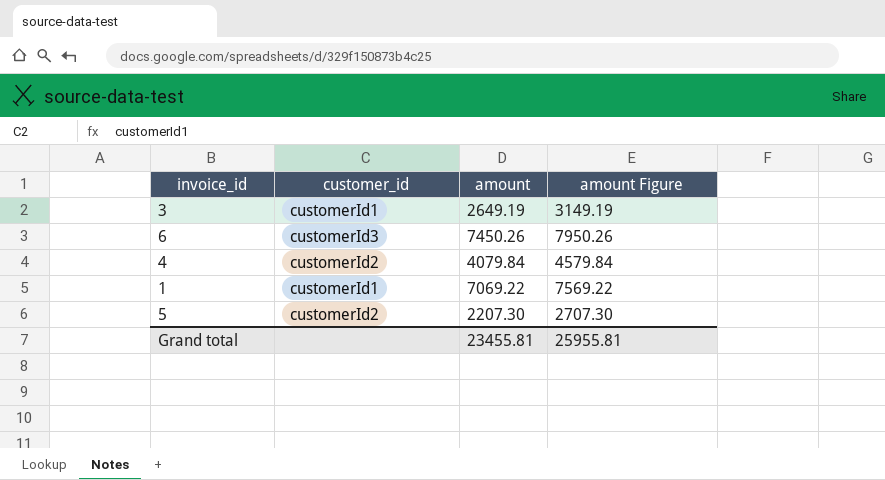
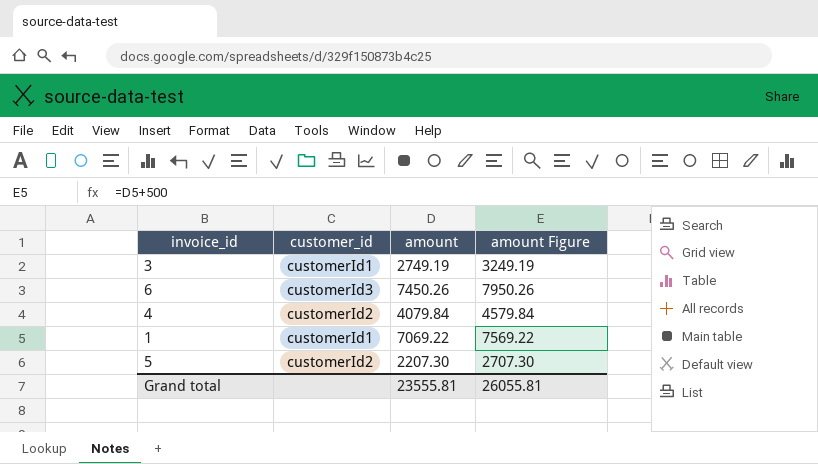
3 | amount: 2649.19 -> 2749.19
3 | amount Figure: 3149.19 -> 3249.19
Grand total | amount: 23455.81 -> 23555.81
Grand total | amount Figure: 25955.81 -> 26055.81

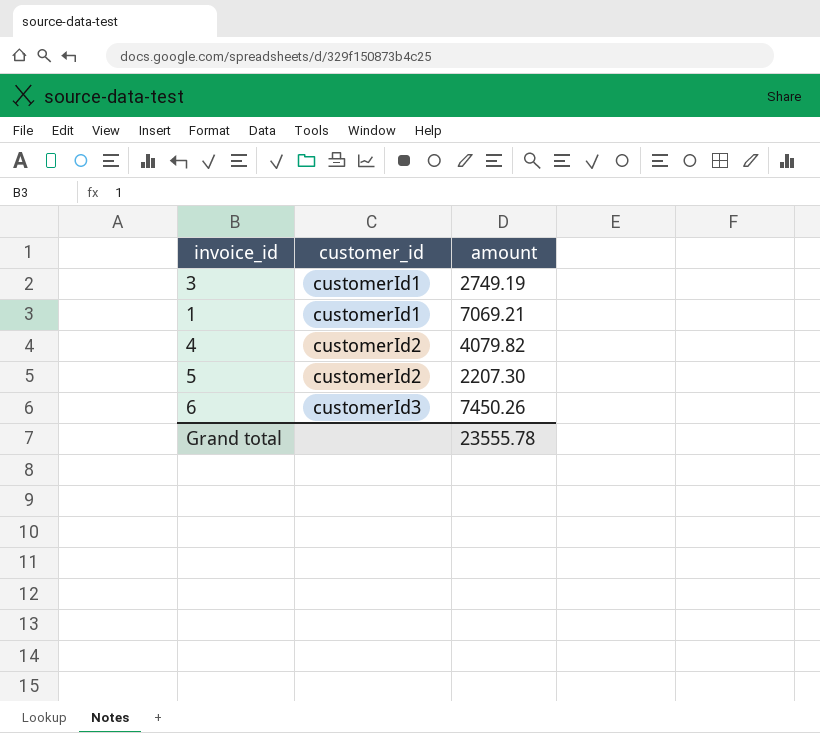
row order: none -> customer_id ascending
column amount Figure | formula: [amount] + 500 -> none
1 | amount: 7069.22 -> 7069.21
4 | amount: 4079.84 -> 4079.82
Grand total | amount: 23555.81 -> 23555.78

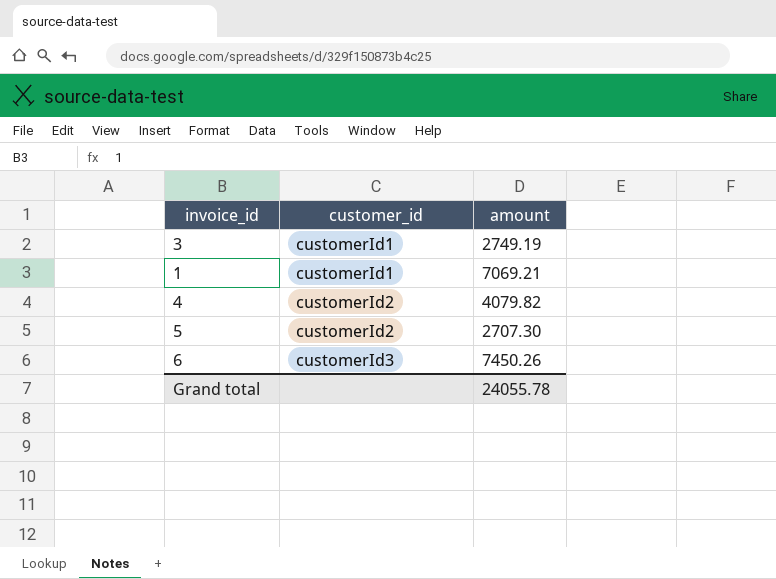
5 | amount: 2207.30 -> 2707.30
Grand total | amount: 23555.78 -> 24055.78

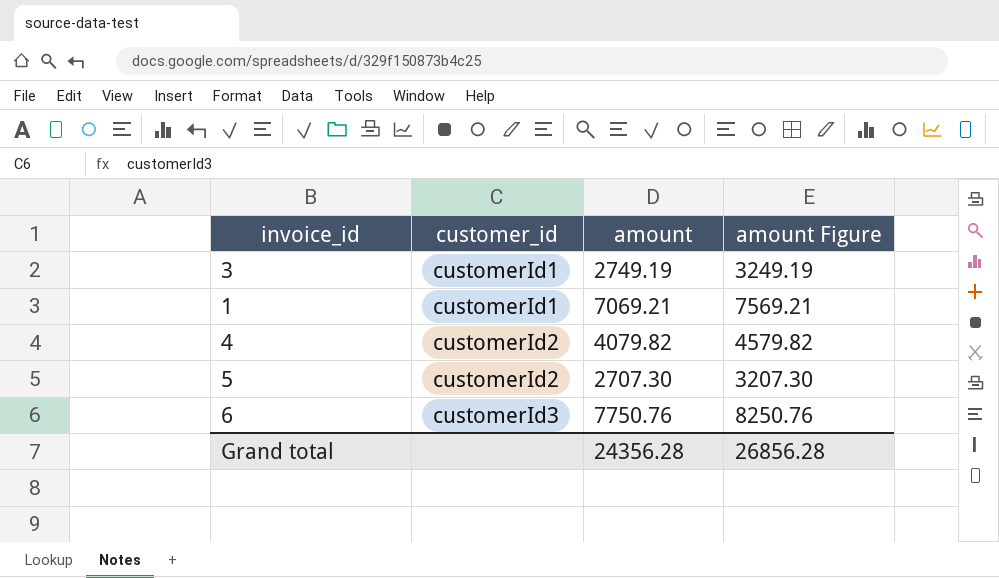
column amount Figure | formula: none -> [amount] + 500
6 | amount: 7450.26 -> 7750.76
Grand total | amount: 24055.78 -> 24356.28

